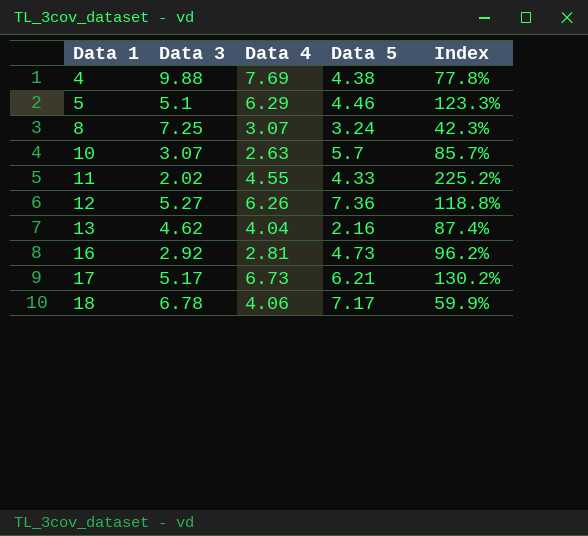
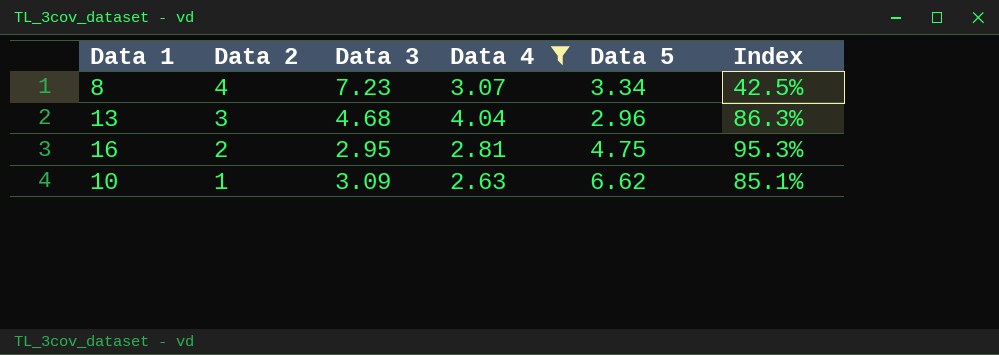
filter: none -> Data 4 <= 4.04
row order: Data 1 ascending -> Data 2 descending
column Data 2 | position: none -> 2
8 | Data 3: 7.25 -> 7.23
8 | Data 5: 3.24 -> 3.34
8 | Index: 42.3% -> 42.5%
13 | Data 3: 4.62 -> 4.68
13 | Data 5: 2.16 -> 2.96
13 | Index: 87.4% -> 86.3%
16 | Data 3: 2.92 -> 2.95
16 | Data 5: 4.73 -> 4.75
16 | Index: 96.2% -> 95.3%
10 | Data 3: 3.07 -> 3.09
10 | Data 5: 5.7 -> 6.62
10 | Index: 85.7% -> 85.1%

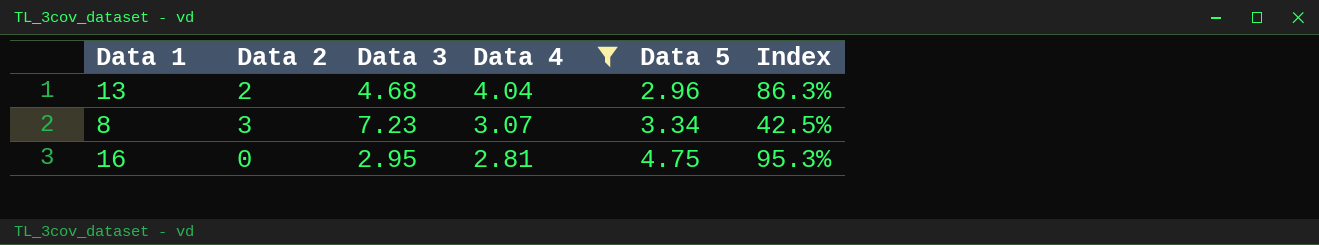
row order: Data 2 descending -> Data 4 descending
row 10: 1 | 3.09 | 2.63 | 6.62 | 85.1% -> none
13 | Data 2: 3 -> 2
8 | Data 2: 4 -> 3
16 | Data 2: 2 -> 0

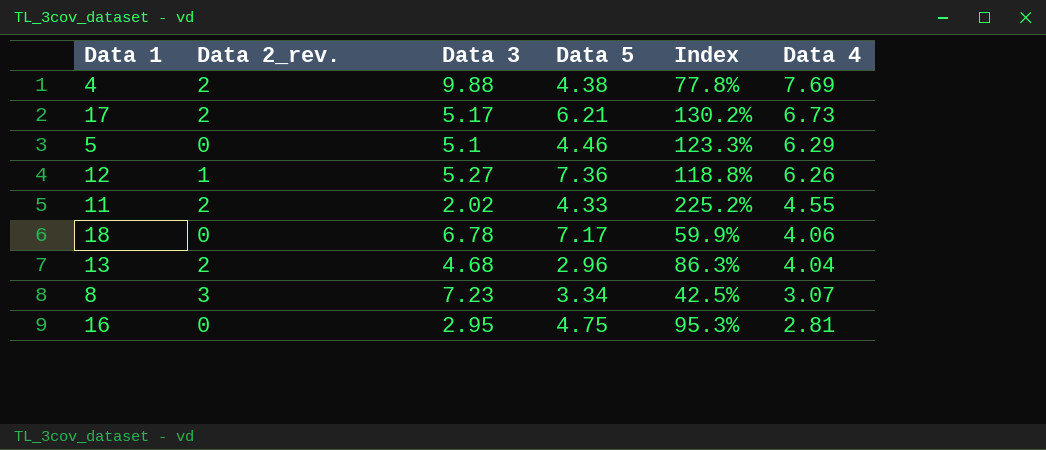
filter: Data 4 <= 4.04 -> none
column name: Data 2 -> Data 2_rev.
column Data 4 | position: 4 -> 6

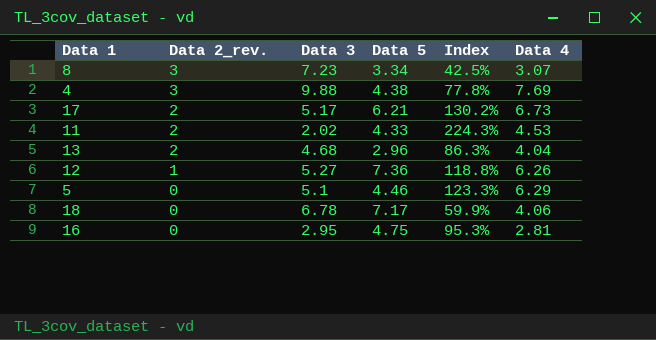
row order: Data 4 descending -> Data 2_rev. descending
4 | Data 2_rev.: 2 -> 3
11 | Index: 225.2% -> 224.3%
11 | Data 4: 4.55 -> 4.53

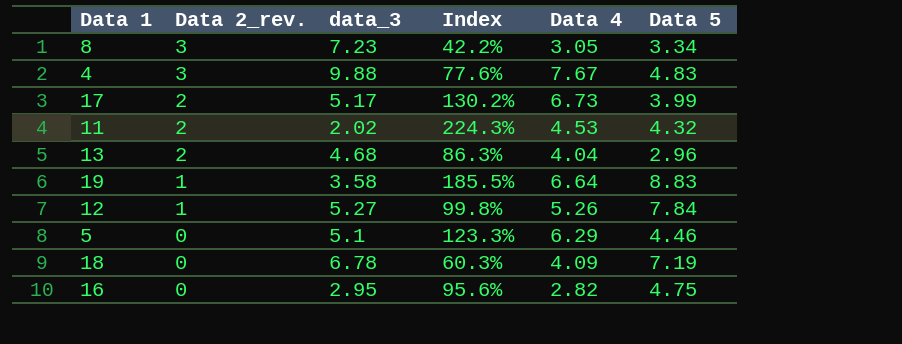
column name: Data 3 -> data_3
column Data 5 | position: 4 -> 6
8 | Index: 42.5% -> 42.2%
8 | Data 4: 3.07 -> 3.05
4 | Index: 77.8% -> 77.6%
4 | Data 4: 7.69 -> 7.67
4 | Data 5: 4.38 -> 4.83
17 | Data 5: 6.21 -> 3.99
11 | Data 5: 4.33 -> 4.32
row 19: none -> 1 | 3.58 | 185.5% | 6.64 | 8.83
12 | Index: 118.8% -> 99.8%
12 | Data 4: 6.26 -> 5.26
12 | Data 5: 7.36 -> 7.84
18 | Index: 59.9% -> 60.3%
18 | Data 4: 4.06 -> 4.09
18 | Data 5: 7.17 -> 7.19
16 | Index: 95.3% -> 95.6%
16 | Data 4: 2.81 -> 2.82

